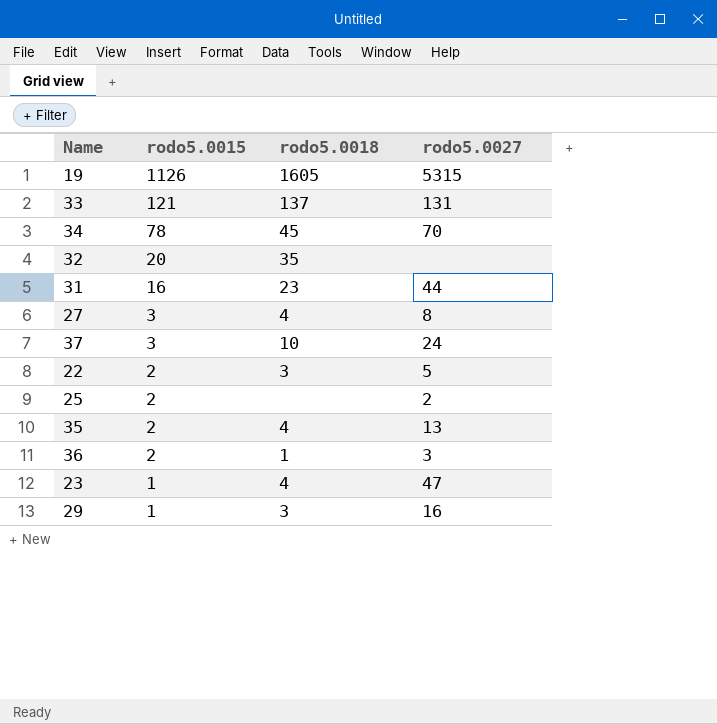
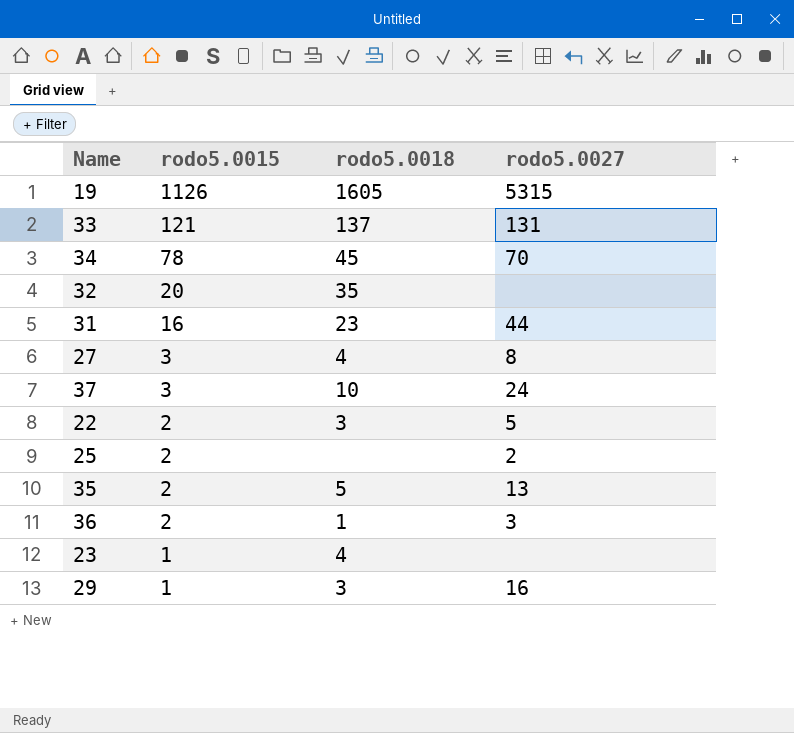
35 | rodo5.0018: 4 -> 5
23 | rodo5.0027: 47 -> none

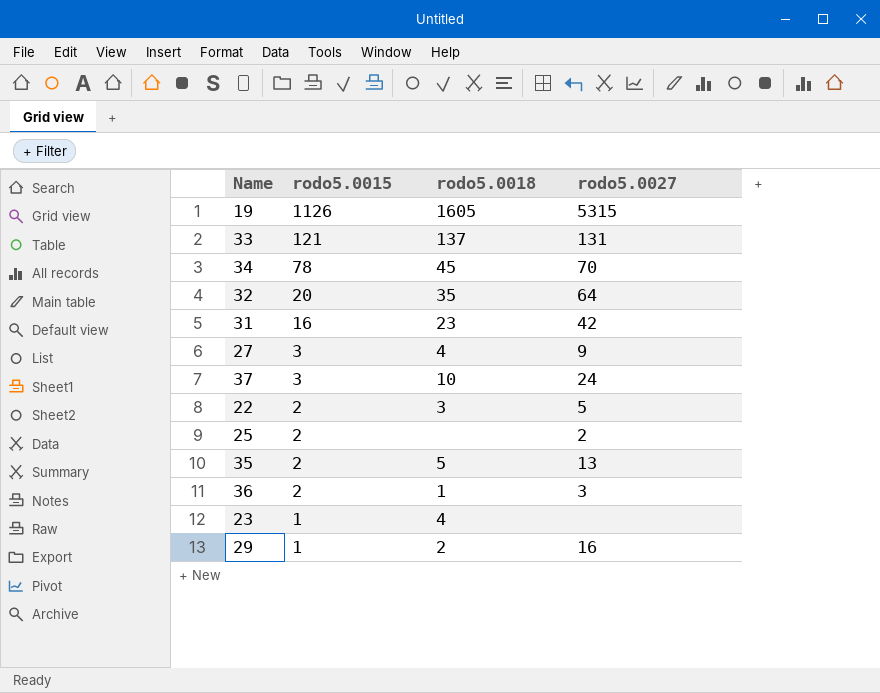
32 | rodo5.0027: none -> 64
31 | rodo5.0027: 44 -> 42
27 | rodo5.0027: 8 -> 9
29 | rodo5.0018: 3 -> 2

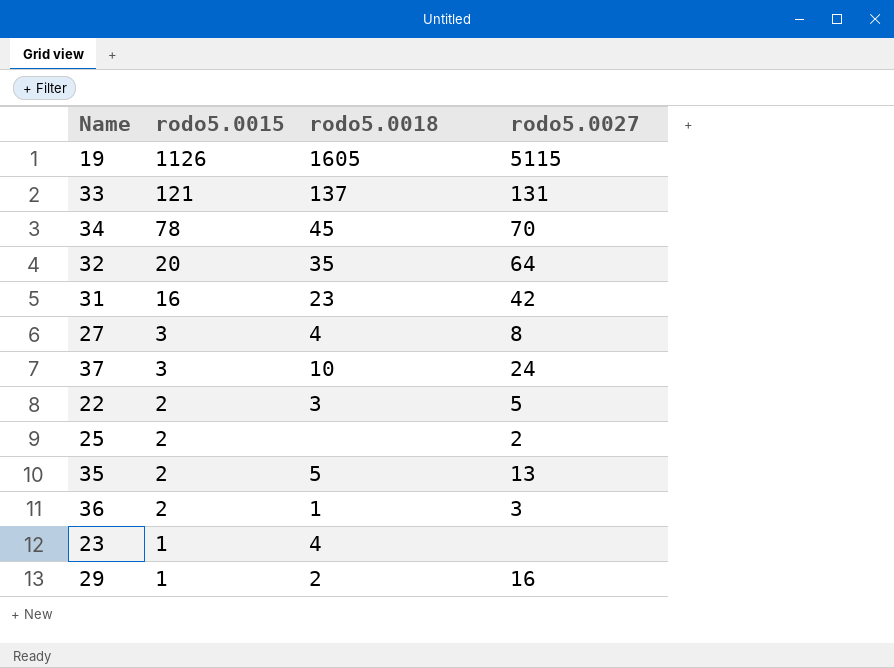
19 | rodo5.0027: 5315 -> 5115
27 | rodo5.0027: 9 -> 8

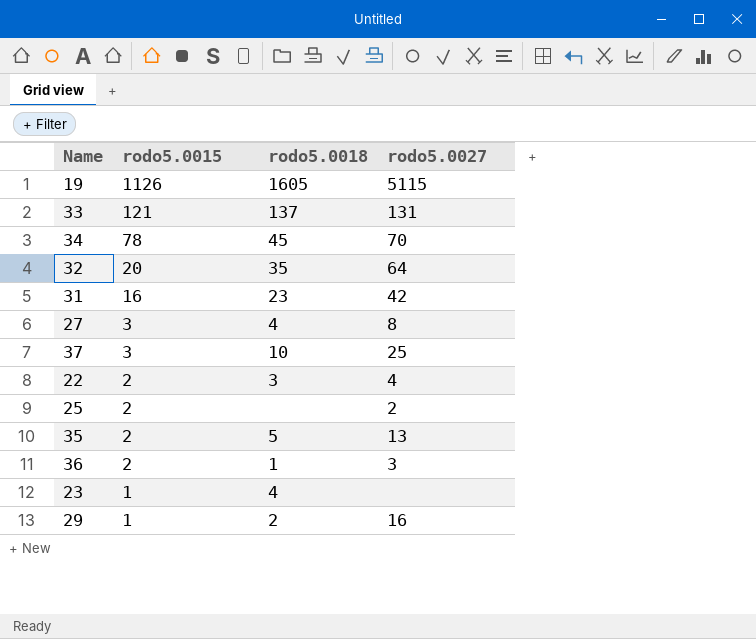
37 | rodo5.0027: 24 -> 25
22 | rodo5.0027: 5 -> 4

